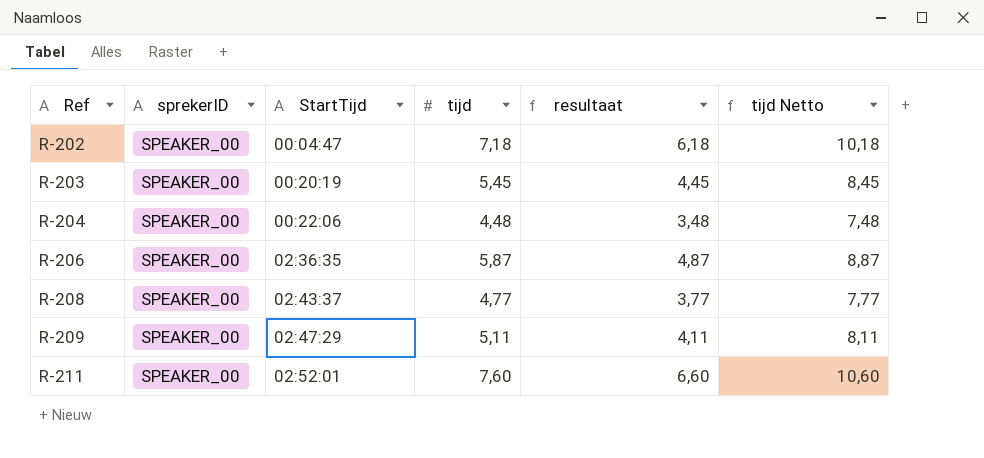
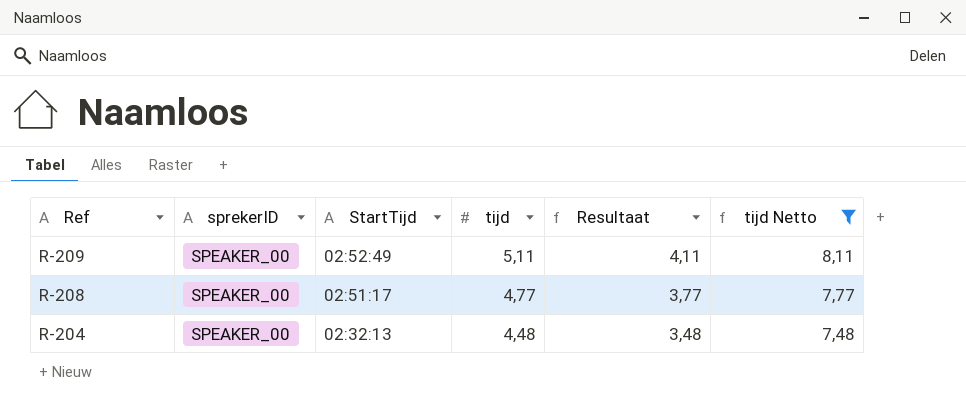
filter: none -> tijd Netto <= 8,11
row order: Ref ascending -> Ref descending
column name: resultaat -> Resultaat
R-209 | StartTijd: 02:47:29 -> 02:52:49
R-208 | StartTijd: 02:43:37 -> 02:51:17
R-204 | StartTijd: 00:22:06 -> 02:32:13

